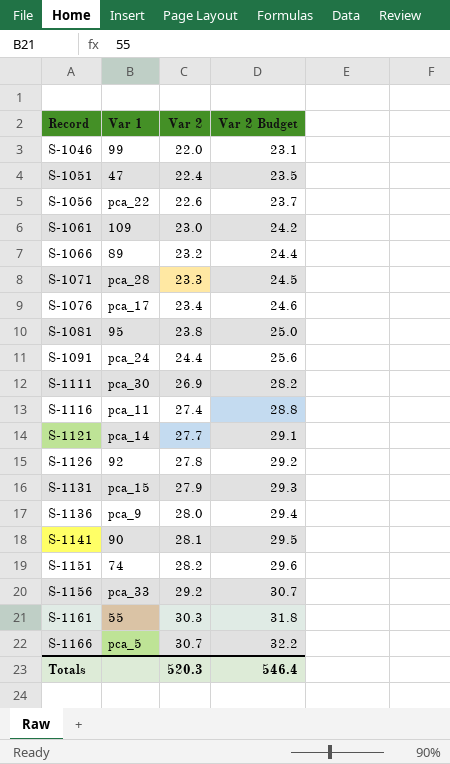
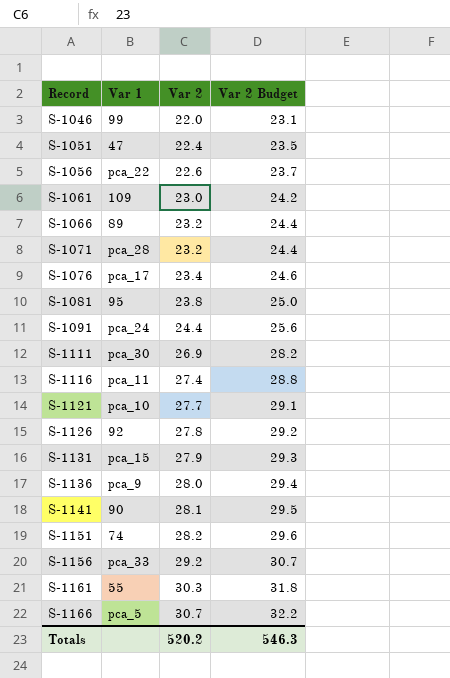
S-1071 | Var 2: 23.3 -> 23.2
S-1071 | Var 2 Budget: 24.5 -> 24.4
S-1121 | Var 1: pca_14 -> pca_10
Totals | Var 2: 520.3 -> 520.2
Totals | Var 2 Budget: 546.4 -> 546.3

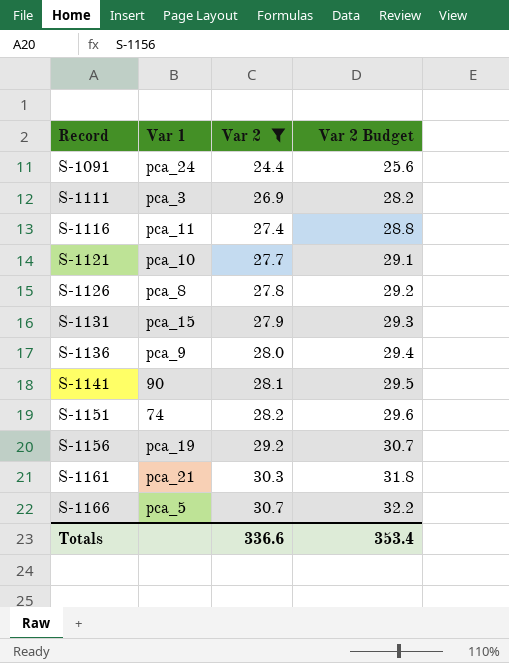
filter: none -> Var 2 >= 24.4
S-1111 | Var 1: pca_30 -> pca_3
S-1126 | Var 1: 92 -> pca_8
S-1156 | Var 1: pca_33 -> pca_19
S-1161 | Var 1: 55 -> pca_21
Totals | Var 2: 520.2 -> 336.6
Totals | Var 2 Budget: 546.3 -> 353.4

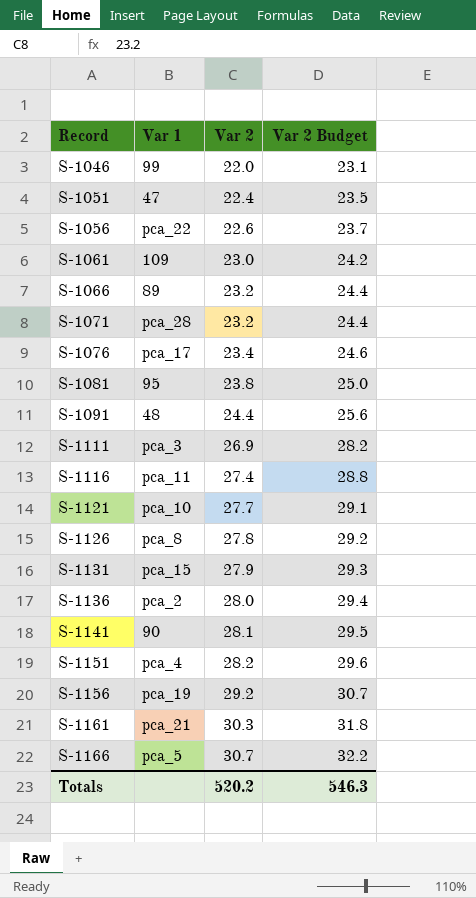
filter: Var 2 >= 24.4 -> none
S-1091 | Var 1: pca_24 -> 48
S-1136 | Var 1: pca_9 -> pca_2
S-1151 | Var 1: 74 -> pca_4
Totals | Var 2: 336.6 -> 520.2
Totals | Var 2 Budget: 353.4 -> 546.3

